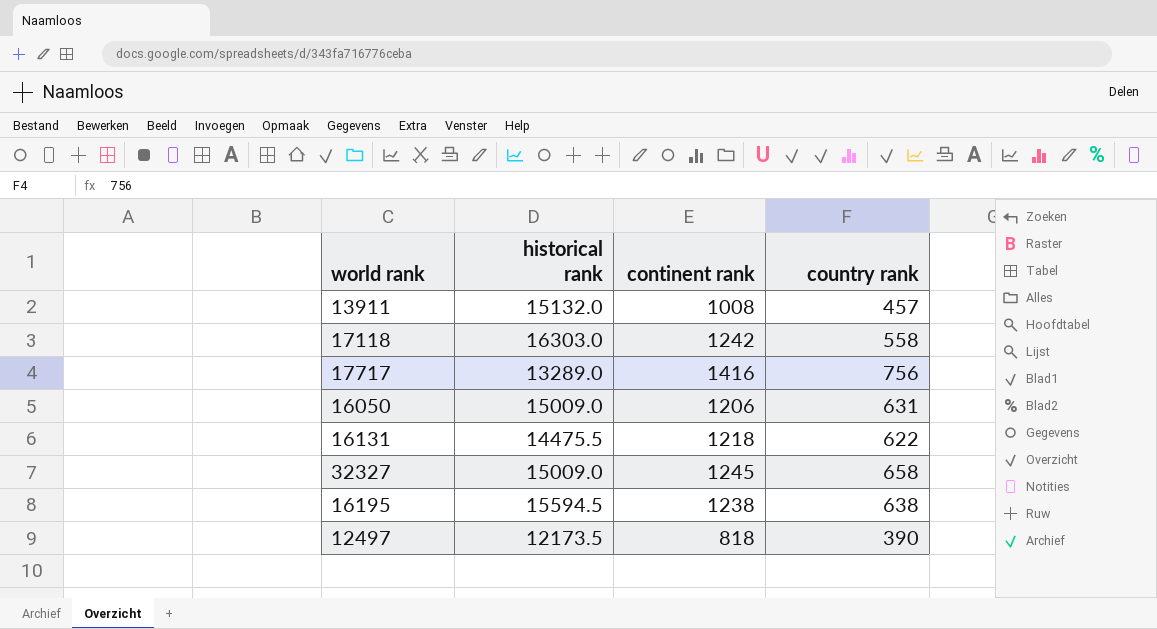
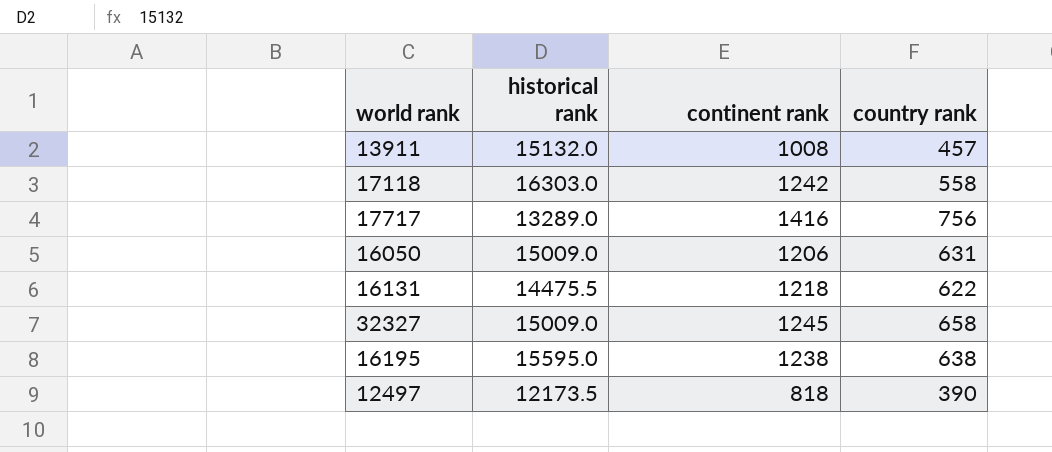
16195 | historical rank: 15594.5 -> 15595.0

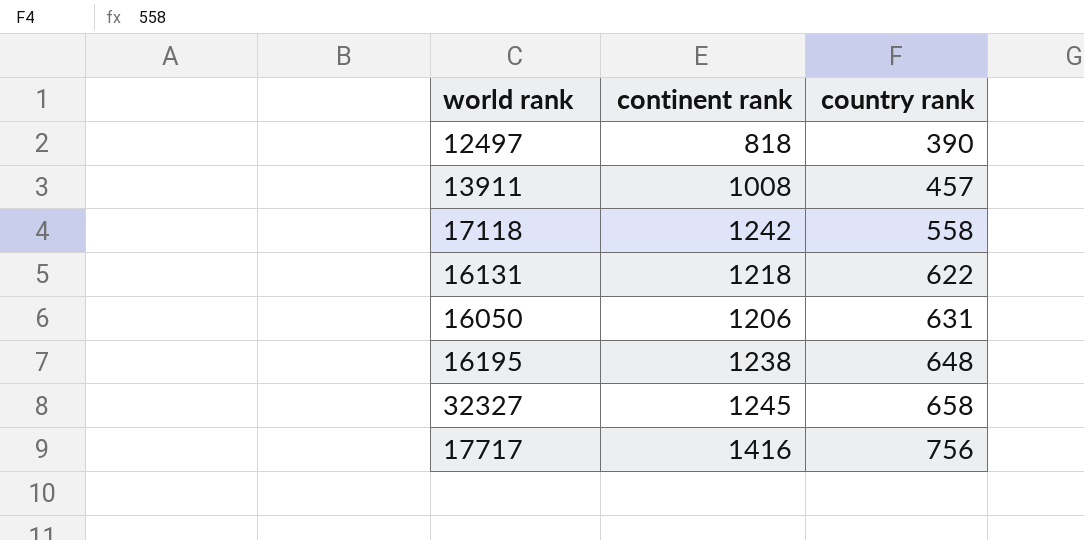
row order: none -> country rank ascending
column historical rank | position: 2 -> none
16195 | country rank: 638 -> 648

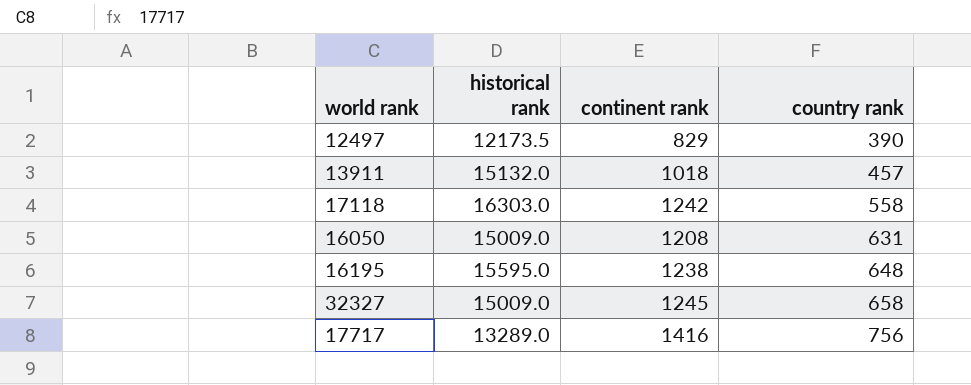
column historical rank | position: none -> 2
row 16131: 1218 | 622 -> none
12497 | continent rank: 818 -> 829
13911 | continent rank: 1008 -> 1018
16050 | continent rank: 1206 -> 1208

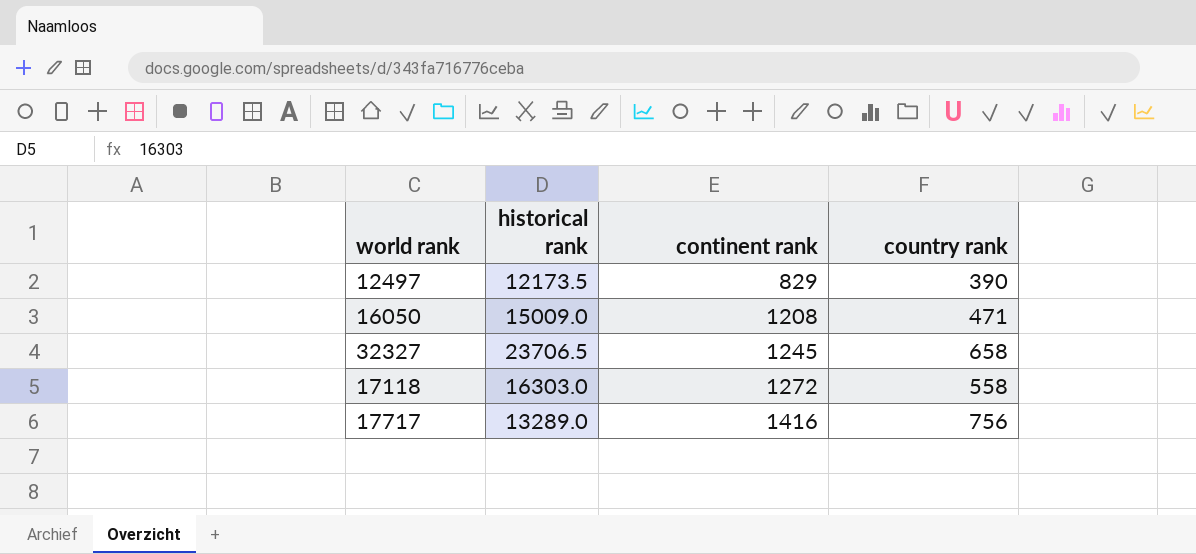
row order: country rank ascending -> continent rank ascending
row 13911: 15132.0 | 1018 | 457 -> none
row 16195: 15595.0 | 1238 | 648 -> none
16050 | country rank: 631 -> 471
32327 | historical rank: 15009.0 -> 23706.5
17118 | continent rank: 1242 -> 1272

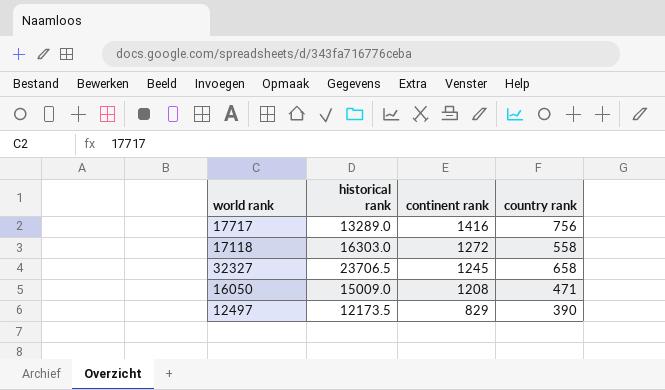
row order: continent rank ascending -> continent rank descending

